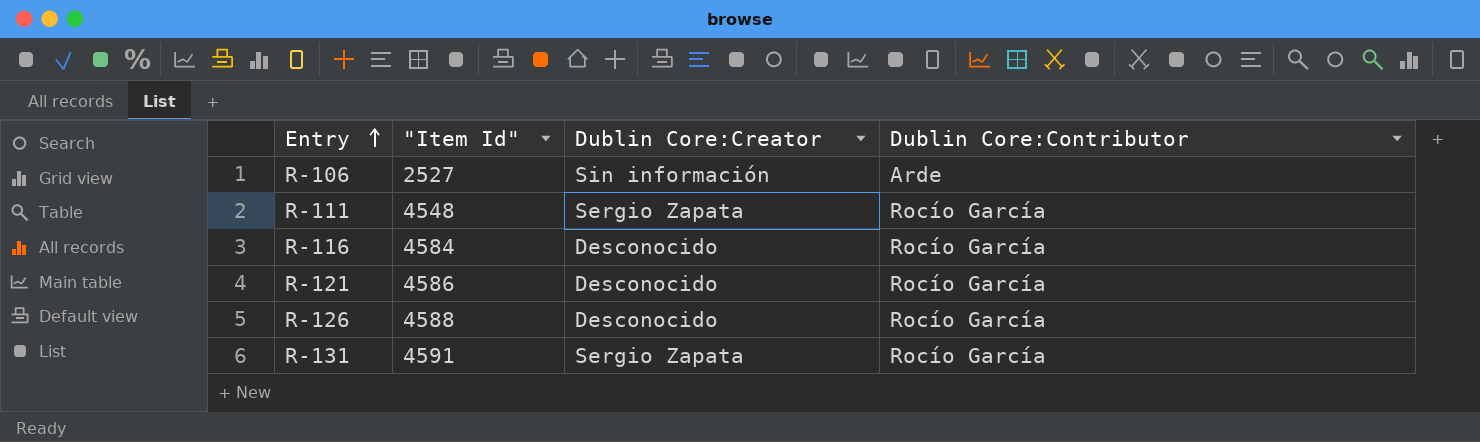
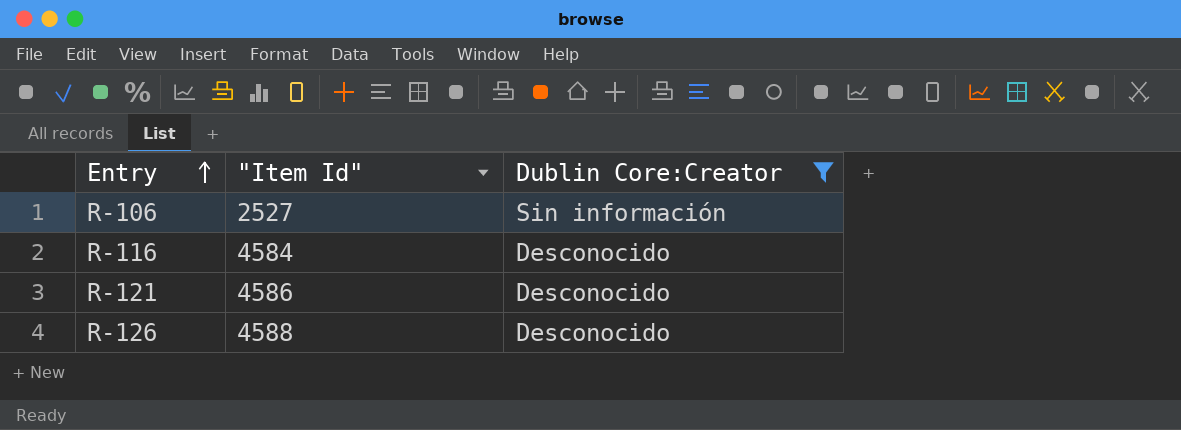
filter: none -> Dublin Core:Creator != Sergio Zapata
column Dublin Core:Contributor | position: 4 -> none

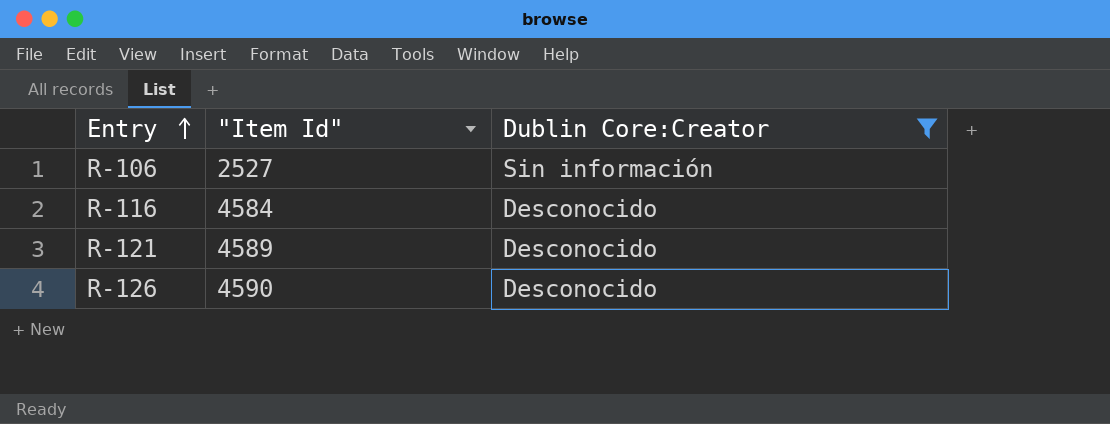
R-121 | "Item Id": 4586 -> 4589
R-126 | "Item Id": 4588 -> 4590

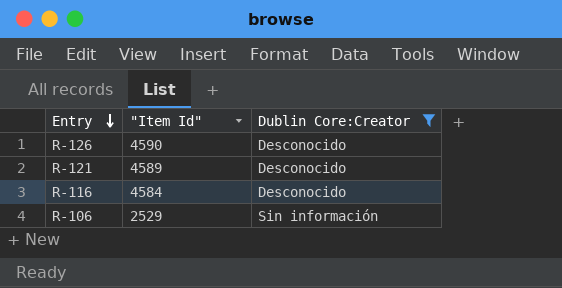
row order: Entry ascending -> Entry descending
R-106 | "Item Id": 2527 -> 2529

